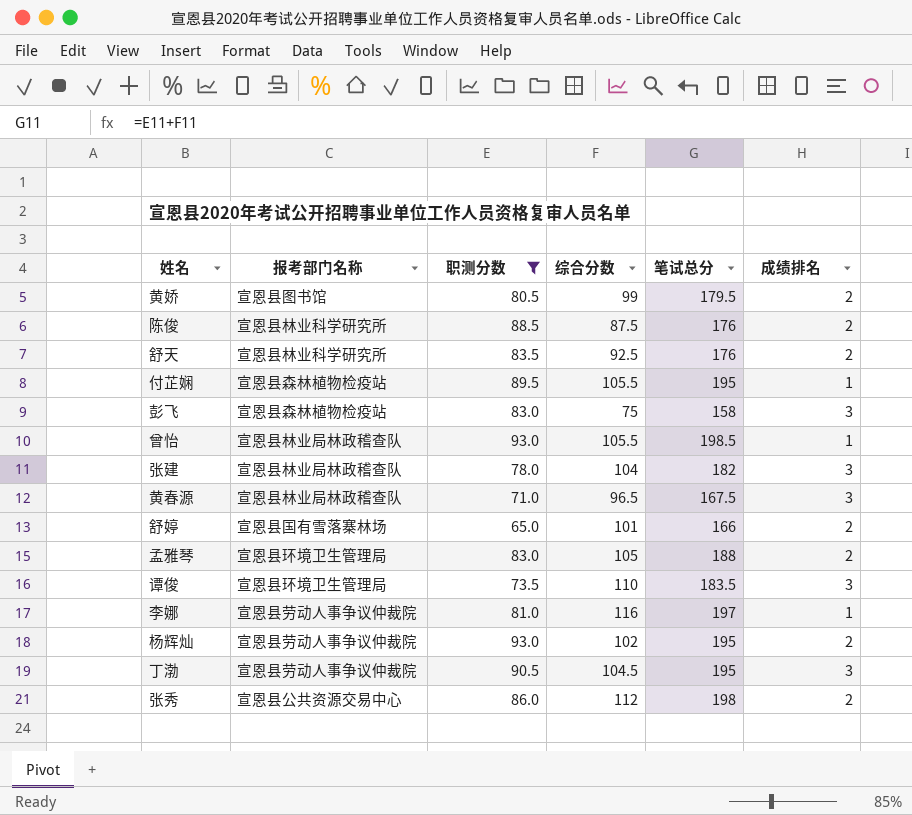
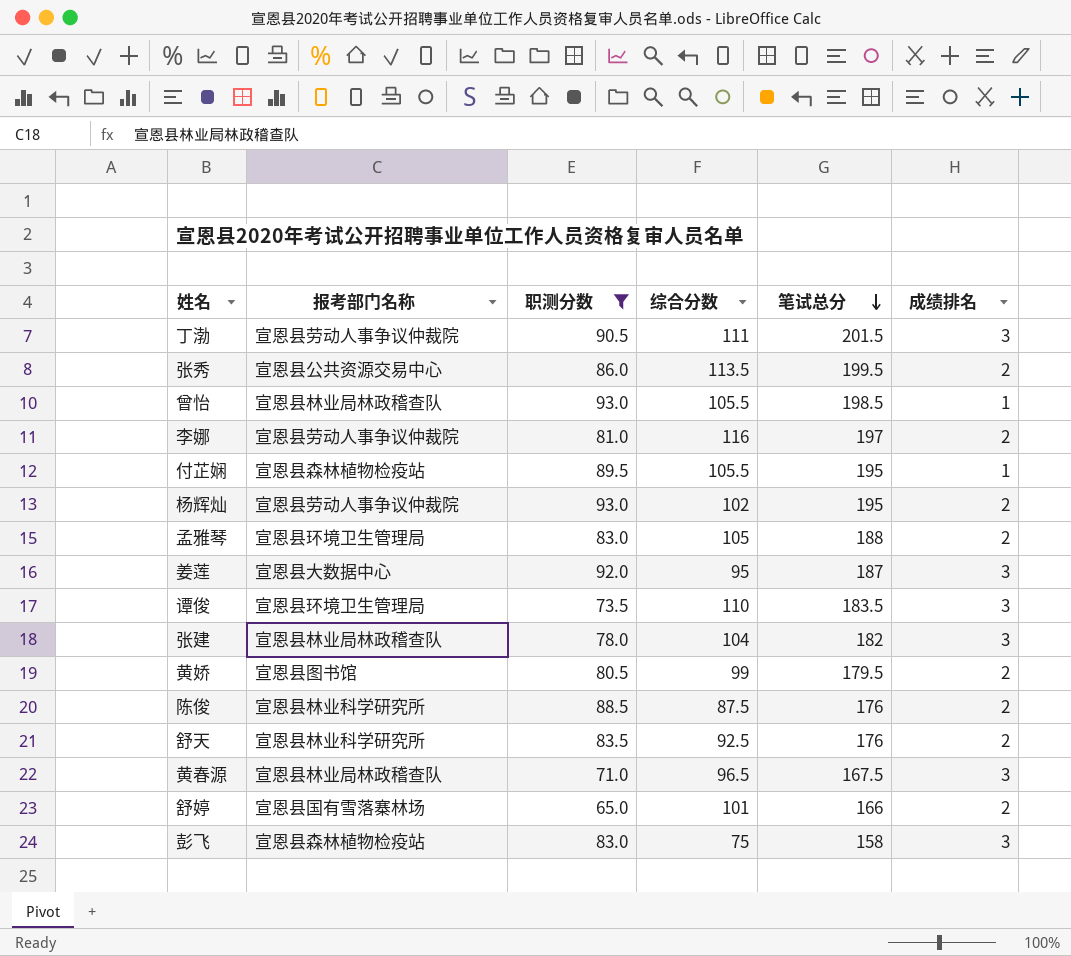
row order: none -> 笔试总分 descending
丁渤 | 综合分数: 104.5 -> 111
丁渤 | 笔试总分: 195 -> 201.5
张秀 | 综合分数: 112 -> 113.5
张秀 | 笔试总分: 198 -> 199.5
李娜 | 成绩排名: 1 -> 2
row 姜莲: none -> 宣恩县大数据中心 | 92.0 | 95 | 187 | 3

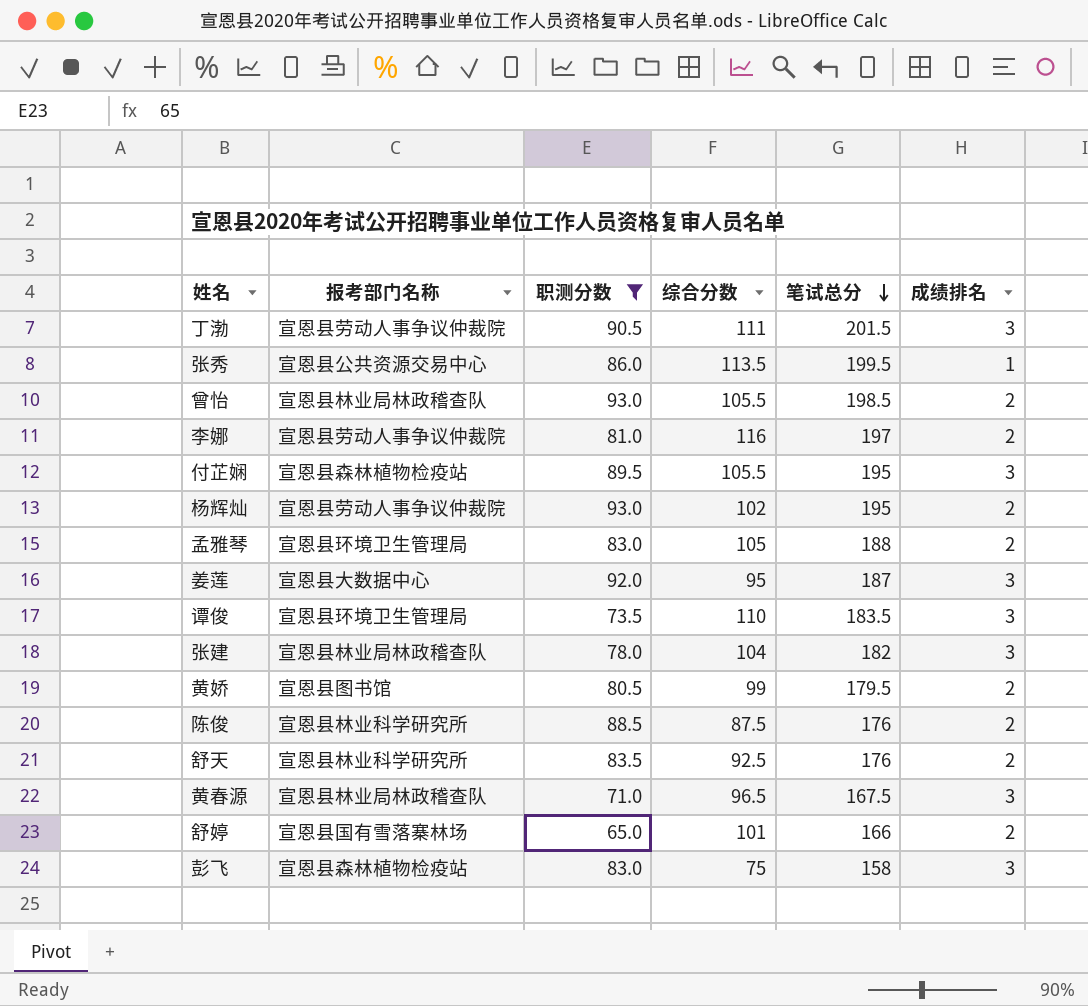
张秀 | 成绩排名: 2 -> 1
曾怡 | 成绩排名: 1 -> 2
付芷娴 | 成绩排名: 1 -> 3

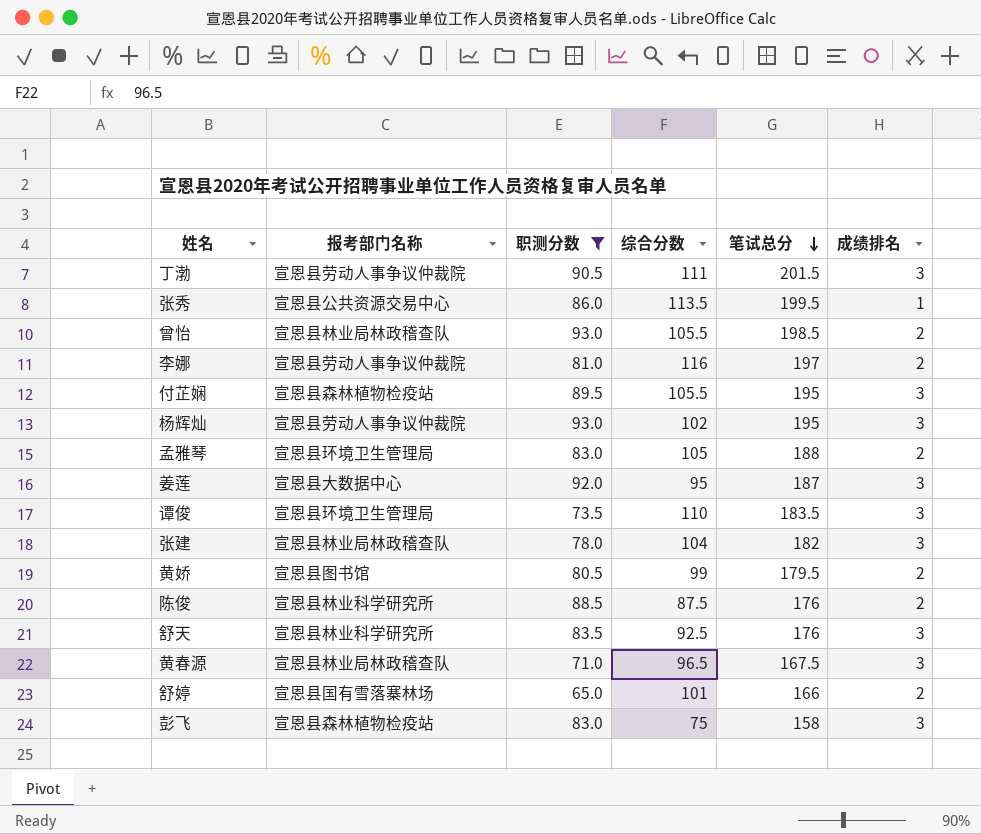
杨辉灿 | 成绩排名: 2 -> 3
舒天 | 成绩排名: 2 -> 3

